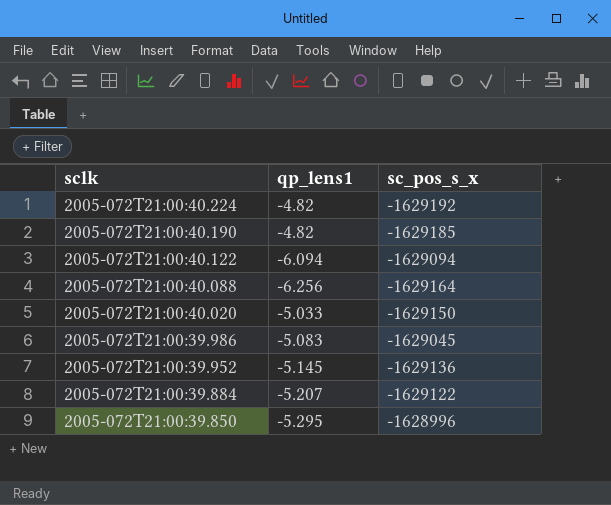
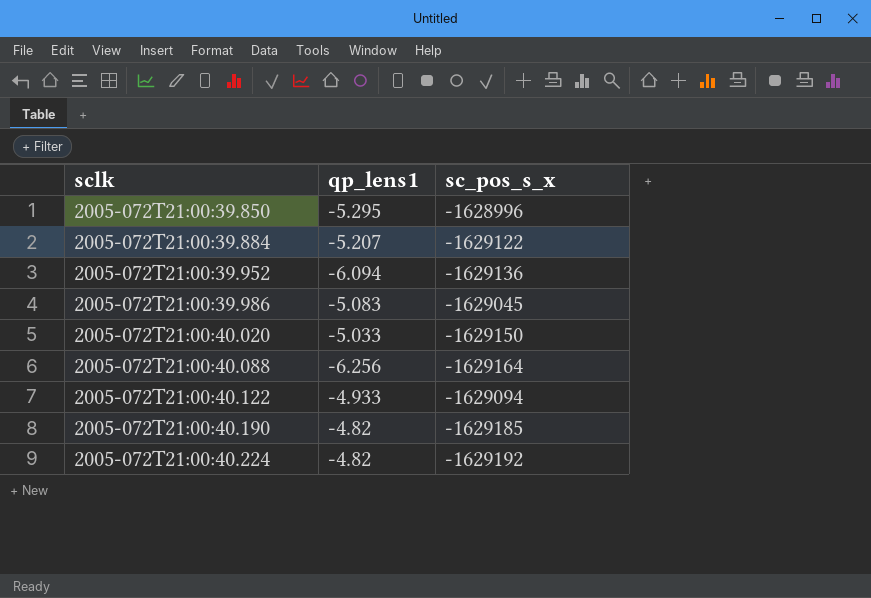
row order: sclk descending -> sclk ascending
2005-072T21:00:39.952 | qp_lens1: -5.145 -> -6.094
2005-072T21:00:40.122 | qp_lens1: -6.094 -> -4.933

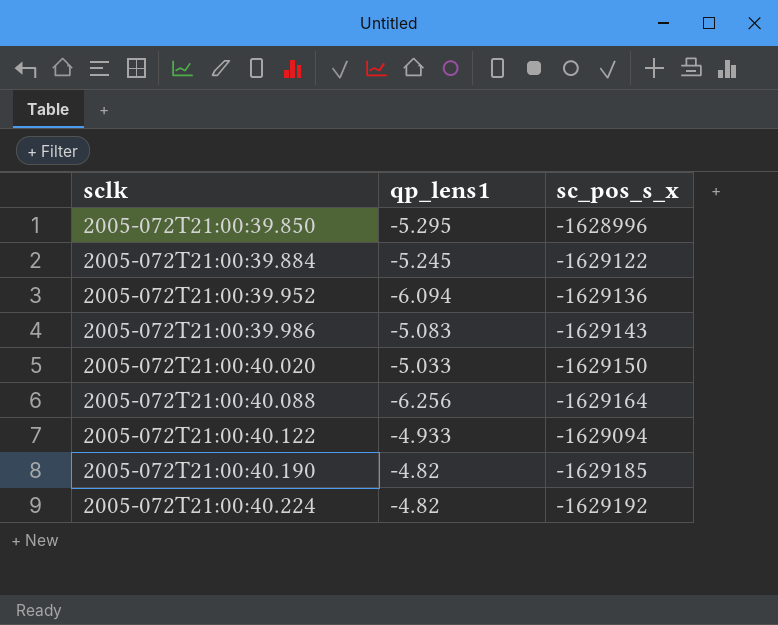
2005-072T21:00:39.884 | qp_lens1: -5.207 -> -5.245
2005-072T21:00:39.986 | sc_pos_s_x: -1629045 -> -1629143

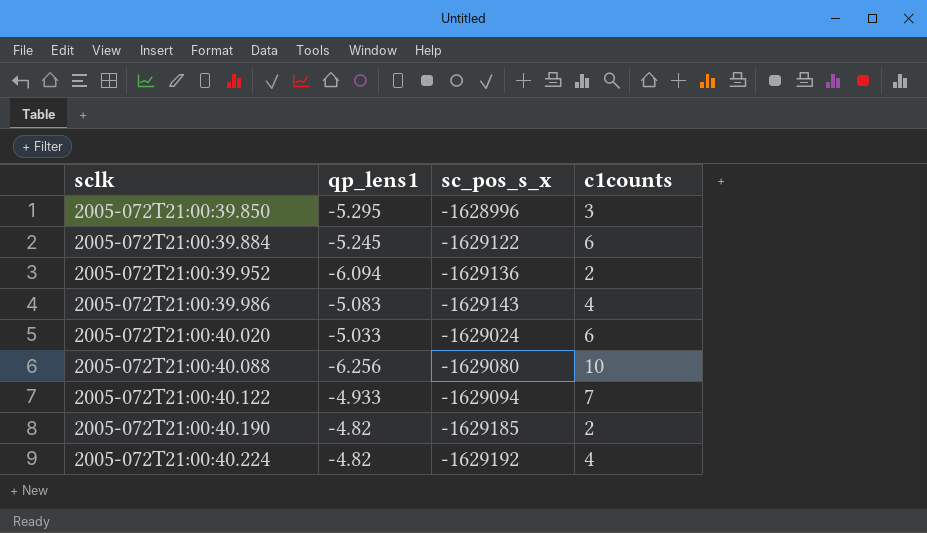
column c1counts | position: none -> 4
2005-072T21:00:40.020 | sc_pos_s_x: -1629150 -> -1629024
2005-072T21:00:40.088 | sc_pos_s_x: -1629164 -> -1629080

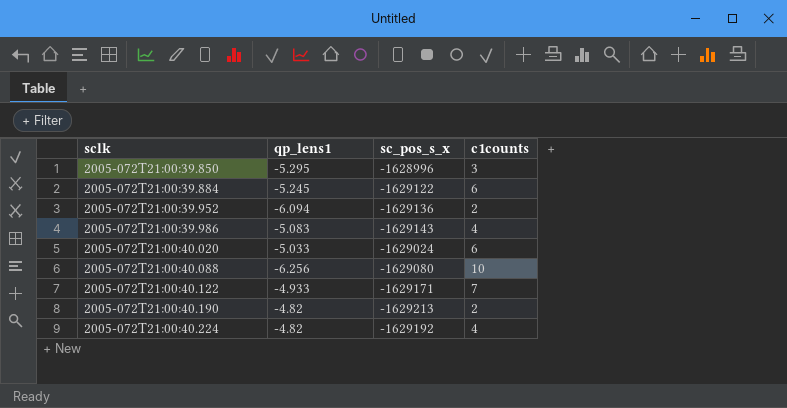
2005-072T21:00:40.122 | sc_pos_s_x: -1629094 -> -1629171
2005-072T21:00:40.190 | sc_pos_s_x: -1629185 -> -1629213

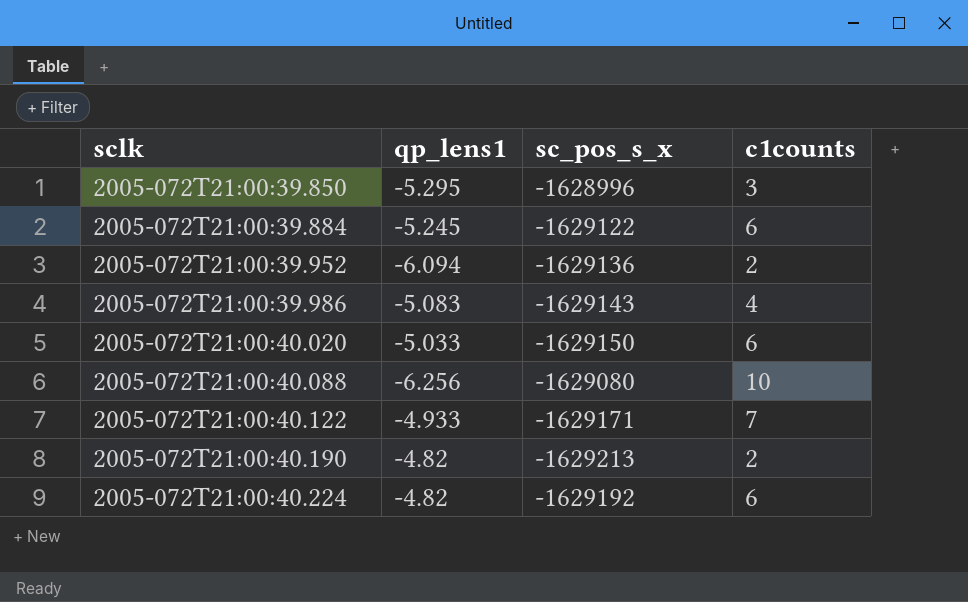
2005-072T21:00:40.020 | sc_pos_s_x: -1629024 -> -1629150
2005-072T21:00:40.224 | c1counts: 4 -> 6

